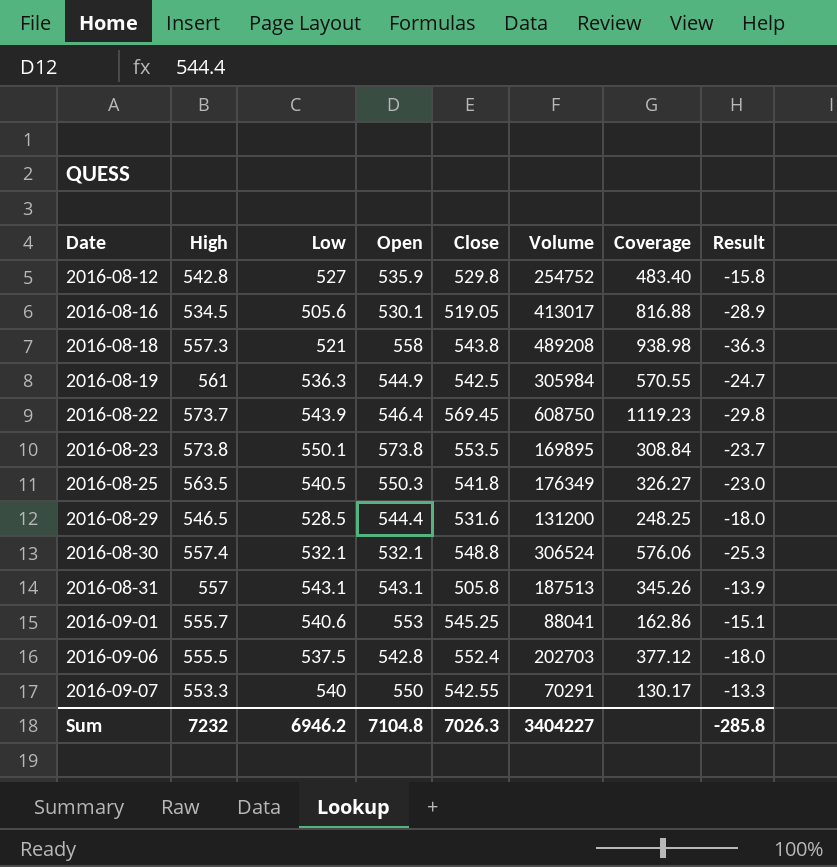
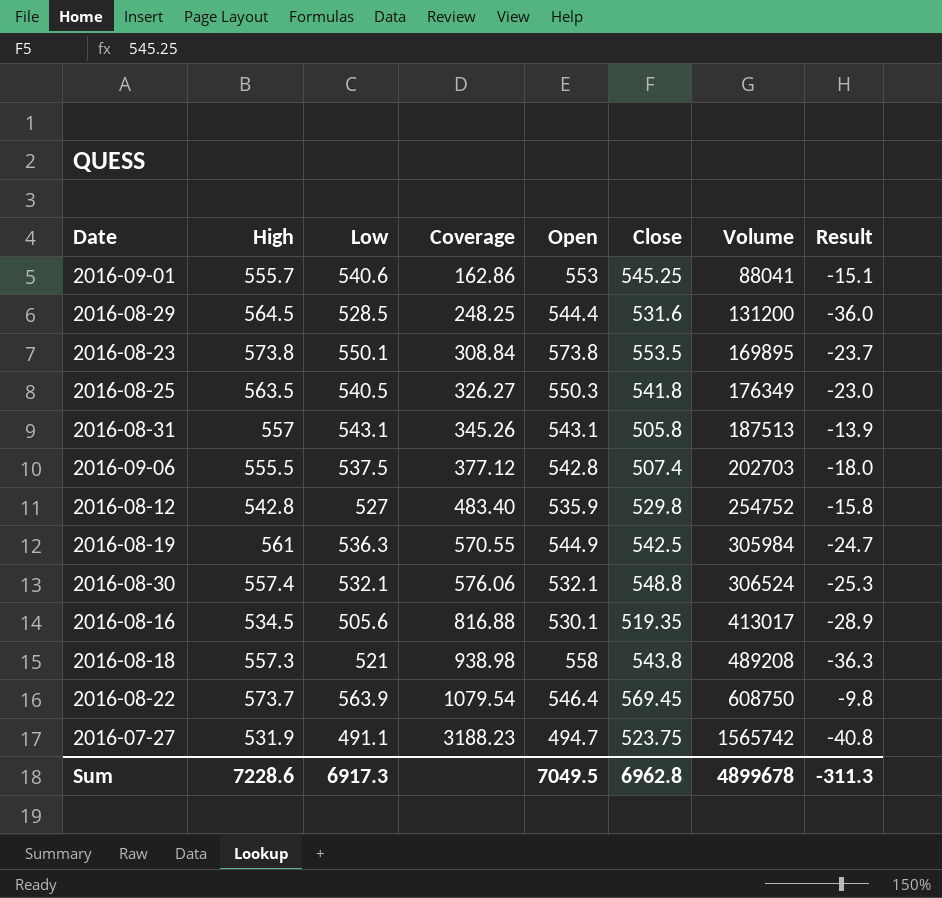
row order: Date ascending -> Coverage ascending
column Coverage | position: 7 -> 4
row 2016-09-07: 553.3 | 540 | 550 | 542.55 | 70291 | 130.17 | -13.3 -> none
2016-08-29 | High: 546.5 -> 564.5
2016-08-29 | Result: -18.0 -> -36.0
2016-09-06 | Close: 552.4 -> 507.4
2016-08-16 | Close: 519.05 -> 519.35
2016-08-22 | Low: 543.9 -> 563.9
2016-08-22 | Coverage: 1119.23 -> 1079.54
2016-08-22 | Result: -29.8 -> -9.8
row 2016-07-27: none -> 531.9 | 491.1 | 3188.23 | 494.7 | 523.75 | 1565742 | -40.8
Sum | High: 7232 -> 7228.6
Sum | Low: 6946.2 -> 6917.3
Sum | Open: 7104.8 -> 7049.5
Sum | Close: 7026.3 -> 6962.8
Sum | Volume: 3404227 -> 4899678
Sum | Result: -285.8 -> -311.3

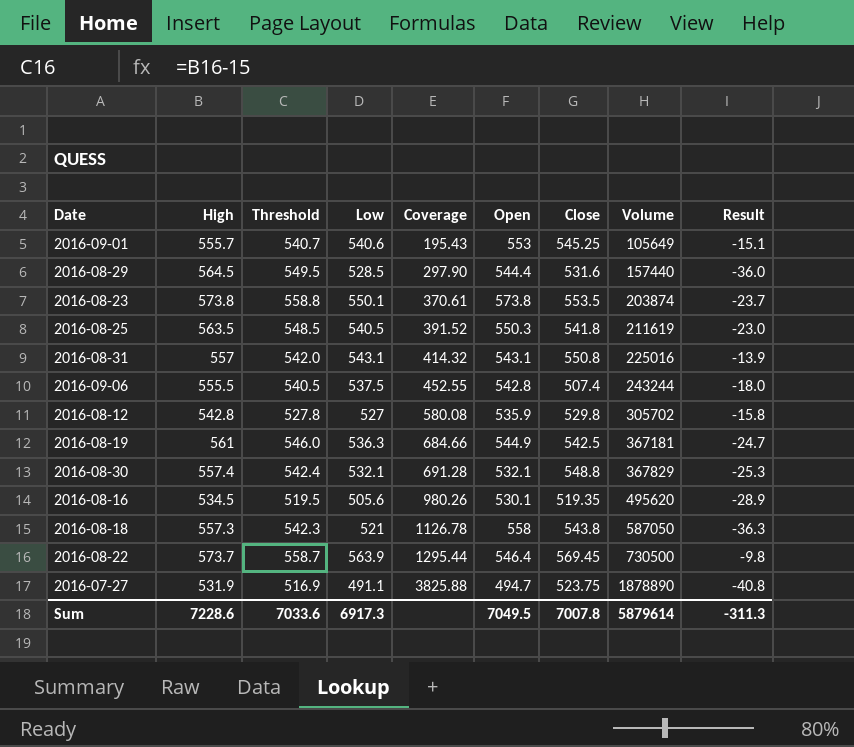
column Threshold | formula: none -> [High] - 15
2016-09-01 | Coverage: 162.86 -> 195.43
2016-09-01 | Volume: 88041 -> 105649
2016-08-29 | Coverage: 248.25 -> 297.90
2016-08-29 | Volume: 131200 -> 157440
2016-08-23 | Coverage: 308.84 -> 370.61
2016-08-23 | Volume: 169895 -> 203874
2016-08-25 | Coverage: 326.27 -> 391.52
2016-08-25 | Volume: 176349 -> 211619
2016-08-31 | Coverage: 345.26 -> 414.32
2016-08-31 | Close: 505.8 -> 550.8
2016-08-31 | Volume: 187513 -> 225016
2016-09-06 | Coverage: 377.12 -> 452.55
2016-09-06 | Volume: 202703 -> 243244
2016-08-12 | Coverage: 483.40 -> 580.08
2016-08-12 | Volume: 254752 -> 305702
2016-08-19 | Coverage: 570.55 -> 684.66
2016-08-19 | Volume: 305984 -> 367181
2016-08-30 | Coverage: 576.06 -> 691.28
2016-08-30 | Volume: 306524 -> 367829
2016-08-16 | Coverage: 816.88 -> 980.26
2016-08-16 | Volume: 413017 -> 495620
2016-08-18 | Coverage: 938.98 -> 1126.78
2016-08-18 | Volume: 489208 -> 587050
2016-08-22 | Coverage: 1079.54 -> 1295.44
2016-08-22 | Volume: 608750 -> 730500
2016-07-27 | Coverage: 3188.23 -> 3825.88
2016-07-27 | Volume: 1565742 -> 1878890
Sum | Close: 6962.8 -> 7007.8
Sum | Volume: 4899678 -> 5879614

